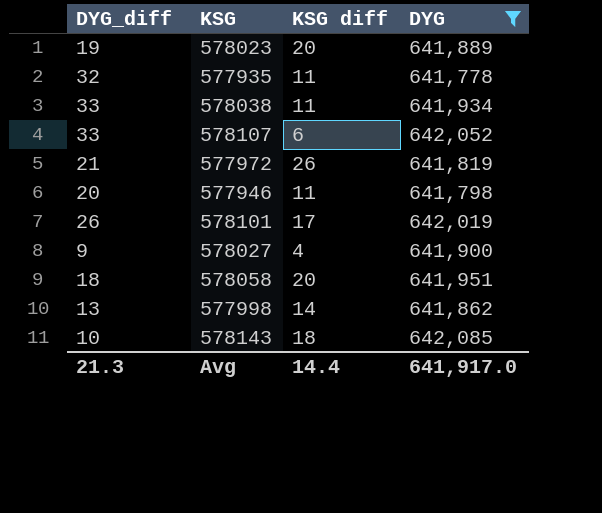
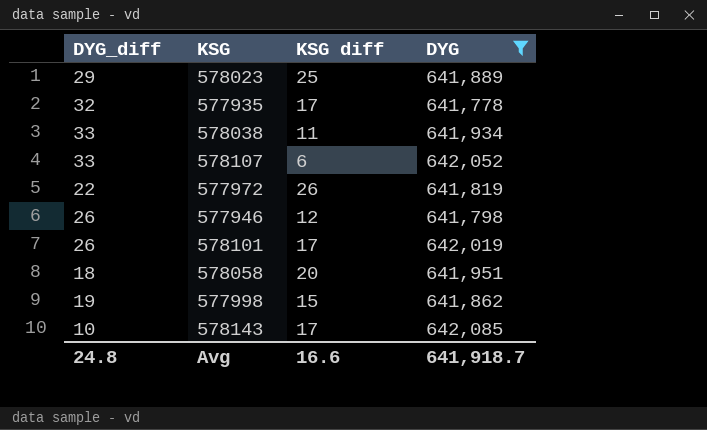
row 578027: 9 | 4 | 641,900 -> none
578023 | DYG_diff: 19 -> 29
578023 | KSG diff: 20 -> 25
577935 | KSG diff: 11 -> 17
577972 | DYG_diff: 21 -> 22
577946 | DYG_diff: 20 -> 26
577946 | KSG diff: 11 -> 12
577998 | DYG_diff: 13 -> 19
577998 | KSG diff: 14 -> 15
578143 | KSG diff: 18 -> 17
Avg | DYG_diff: 21.3 -> 24.8
Avg | KSG diff: 14.4 -> 16.6
Avg | DYG: 641,917.0 -> 641,918.7

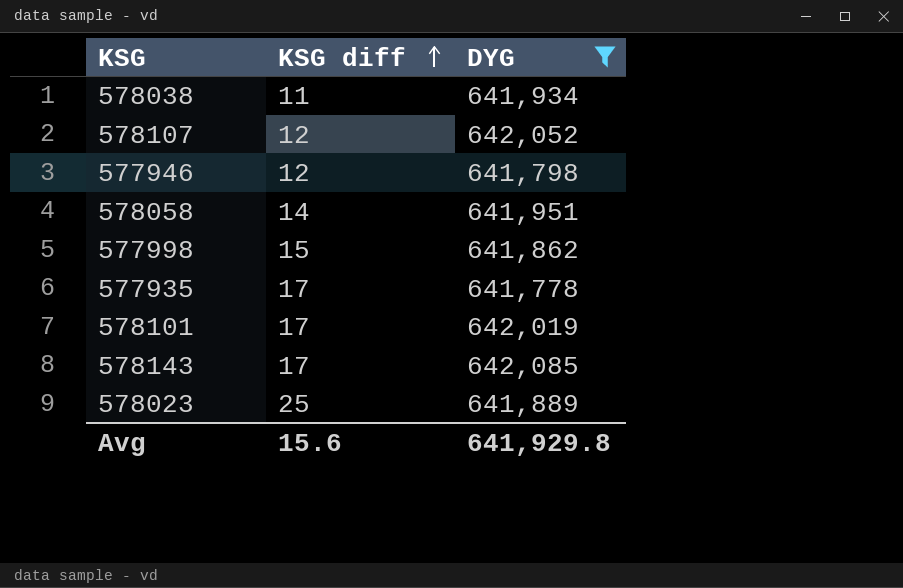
row order: none -> KSG diff ascending
column DYG_diff | position: 1 -> none
row 577972: 22 | 26 | 641,819 -> none
578107 | KSG diff: 6 -> 12
578058 | KSG diff: 20 -> 14
Avg | KSG diff: 16.6 -> 15.6
Avg | DYG: 641,918.7 -> 641,929.8

